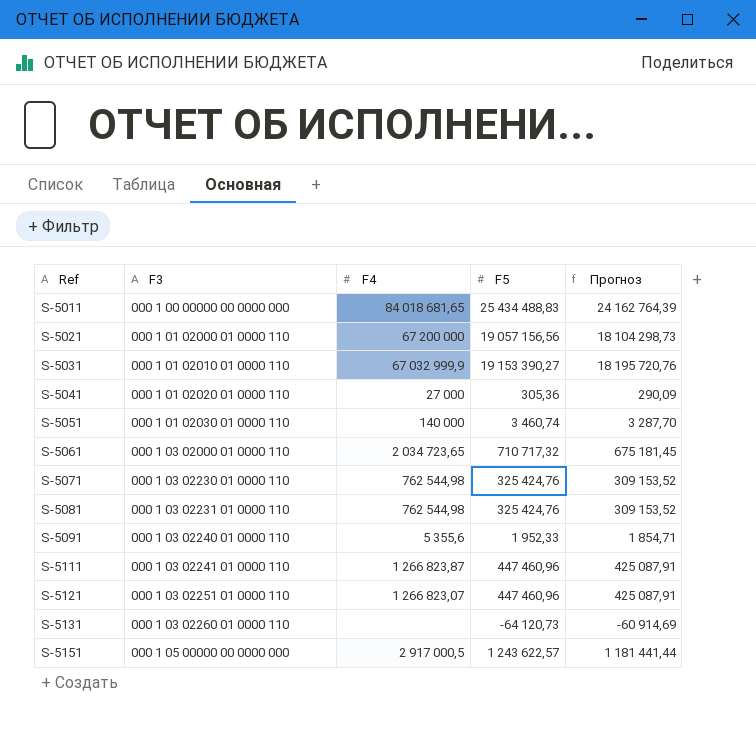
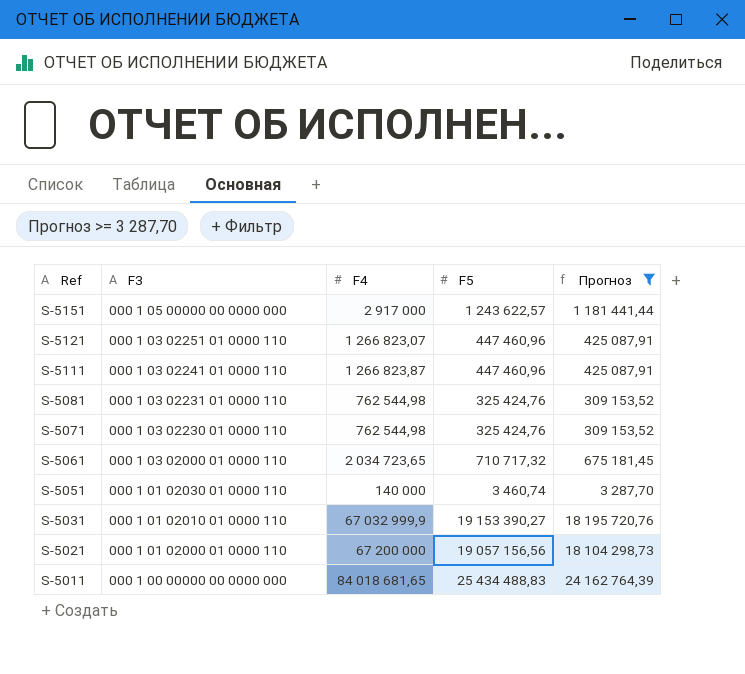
filter: none -> Прогноз >= 3 287,70
row order: Ref ascending -> Ref descending
S-5151 | F4: 2 917 000,5 -> 2 917 000

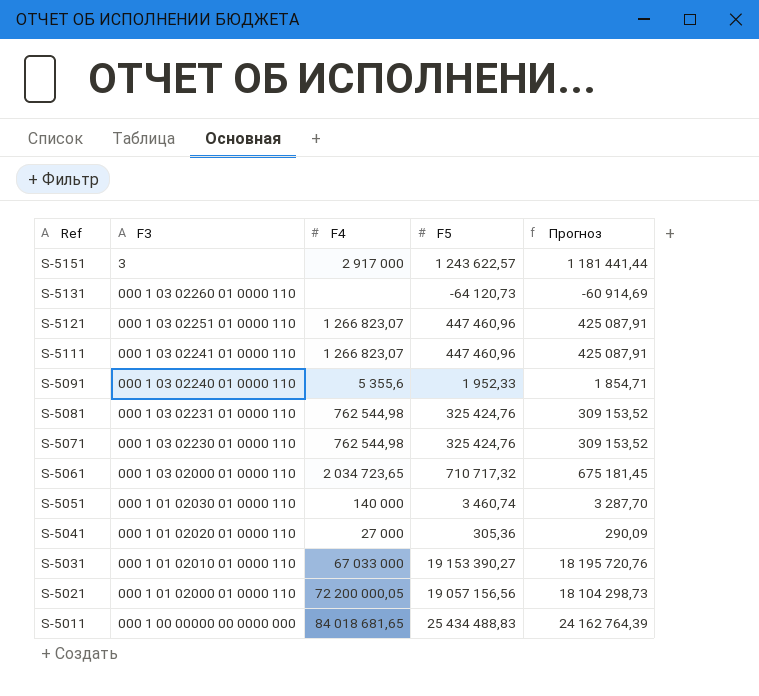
filter: Прогноз >= 3 287,70 -> none
S-5151 | F3: 000 1 05 00000 00 0000 000 -> 3
S-5111 | F4: 1 266 823,87 -> 1 266 823,07
S-5031 | F4: 67 032 999,9 -> 67 033 000
S-5021 | F4: 67 200 000 -> 72 200 000,05

